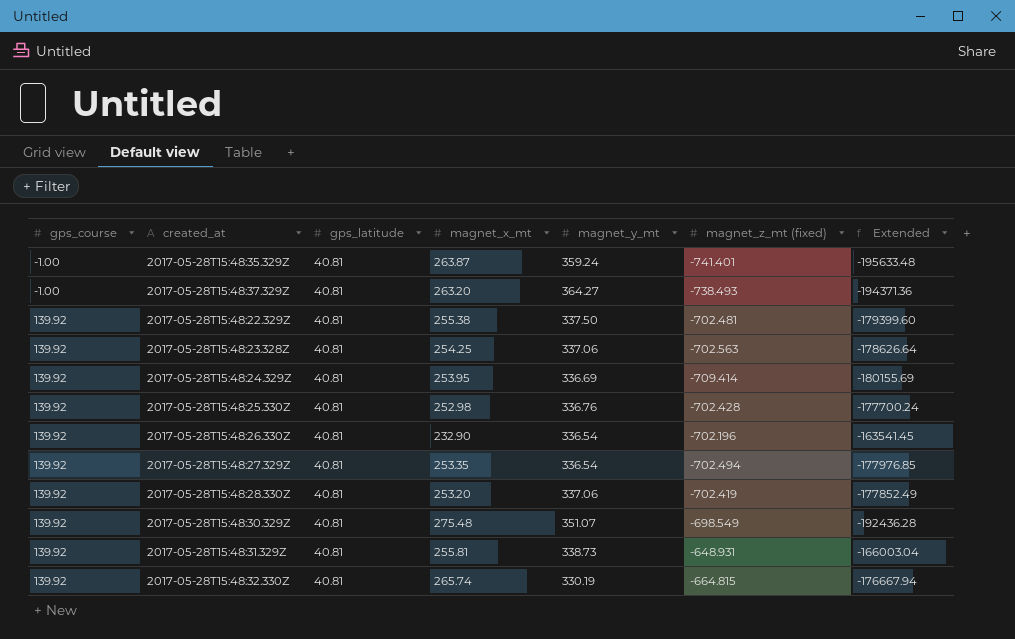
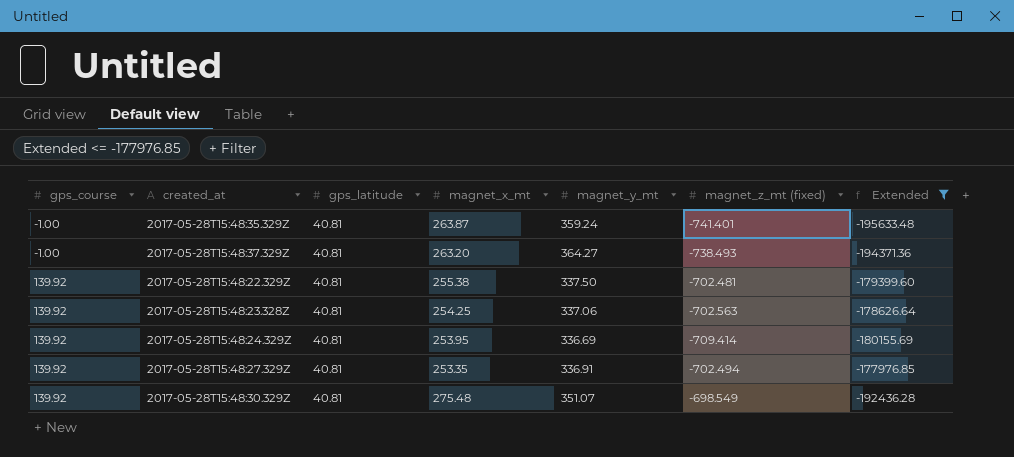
filter: none -> Extended <= -177976.85
2017-05-28T15:48:27.329Z | magnet_y_mt: 336.54 -> 336.91

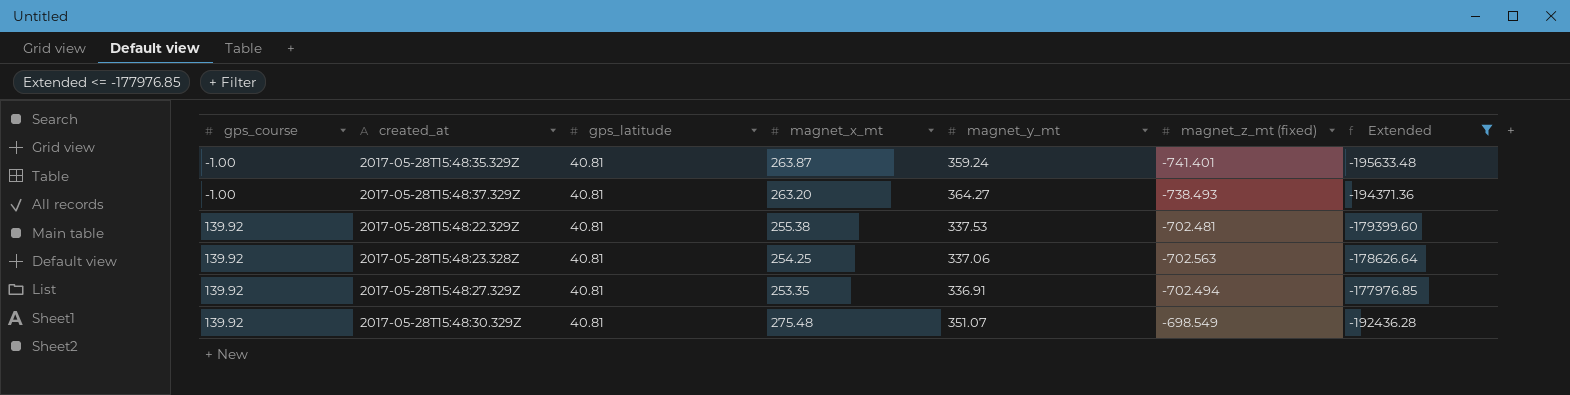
row 2017-05-28T15:48:24.329Z: 139.92 | 40.81 | 253.95 | 336.69 | -709.414 | -180155.69 -> none
2017-05-28T15:48:22.329Z | magnet_y_mt: 337.50 -> 337.53

